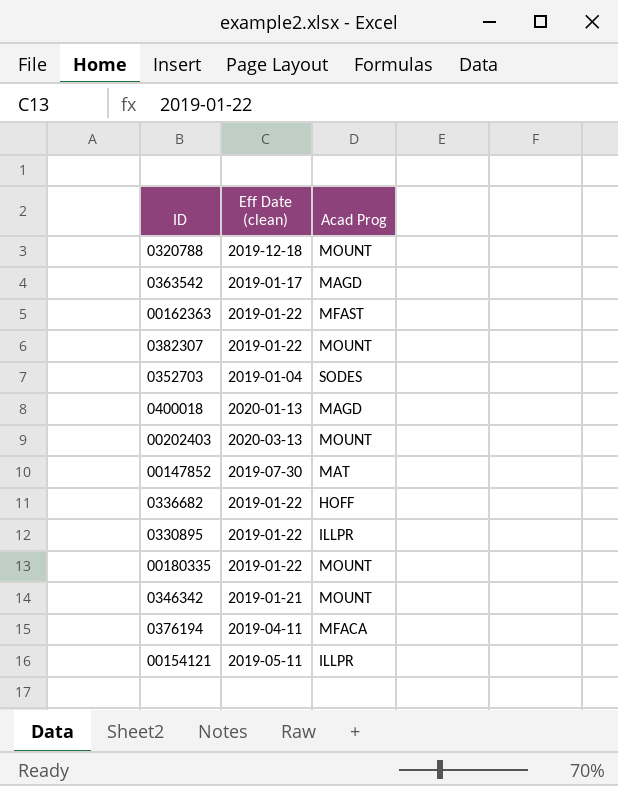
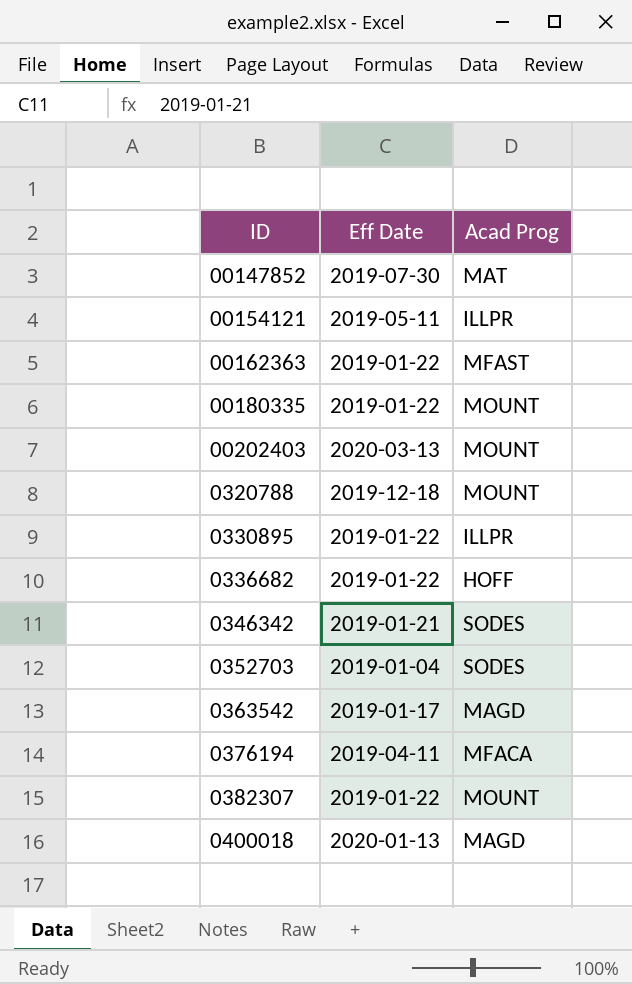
row order: none -> ID ascending
column name: Eff Date (clean) -> Eff Date
0346342 | Acad Prog: MOUNT -> SODES

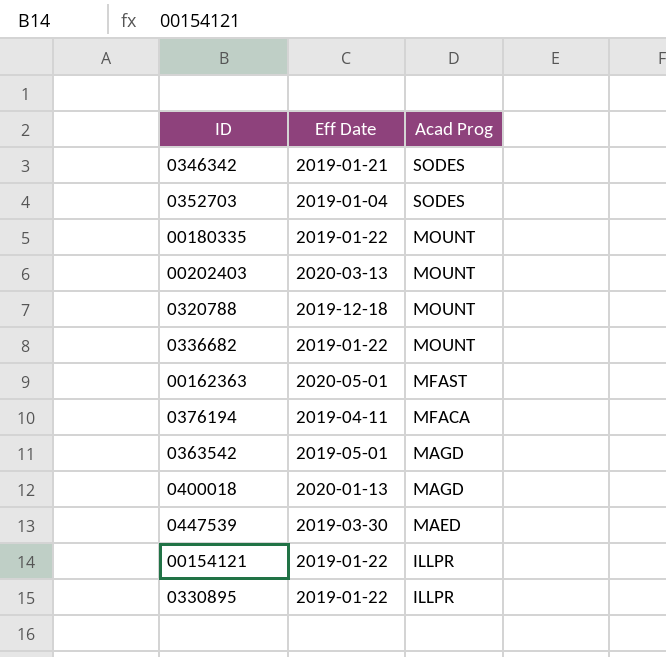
row order: ID ascending -> Acad Prog descending
row 00147852: 2019-07-30 | MAT -> none
row 0382307: 2019-01-22 | MOUNT -> none
0336682 | Acad Prog: HOFF -> MOUNT
00162363 | Eff Date: 2019-01-22 -> 2020-05-01
0363542 | Eff Date: 2019-01-17 -> 2019-05-01
row 0447539: none -> 2019-03-30 | MAED
00154121 | Eff Date: 2019-05-11 -> 2019-01-22

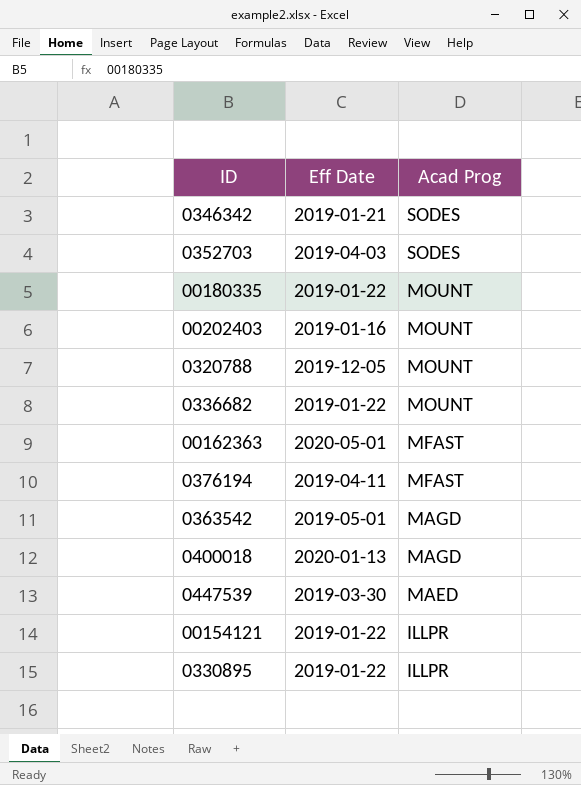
0352703 | Eff Date: 2019-01-04 -> 2019-04-03
00202403 | Eff Date: 2020-03-13 -> 2019-01-16
0320788 | Eff Date: 2019-12-18 -> 2019-12-05
0376194 | Acad Prog: MFACA -> MFAST

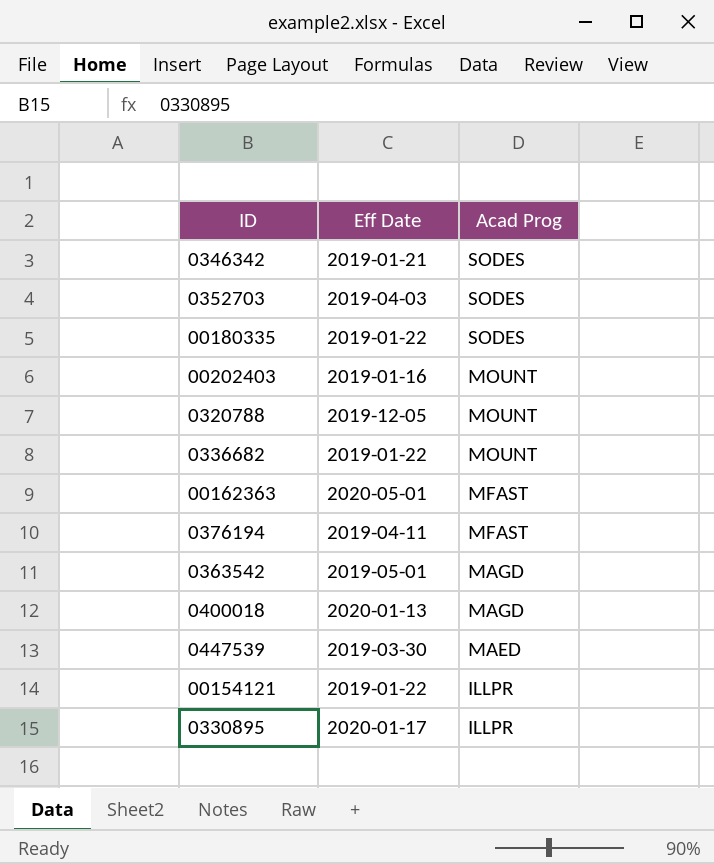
00180335 | Acad Prog: MOUNT -> SODES
0330895 | Eff Date: 2019-01-22 -> 2020-01-17

